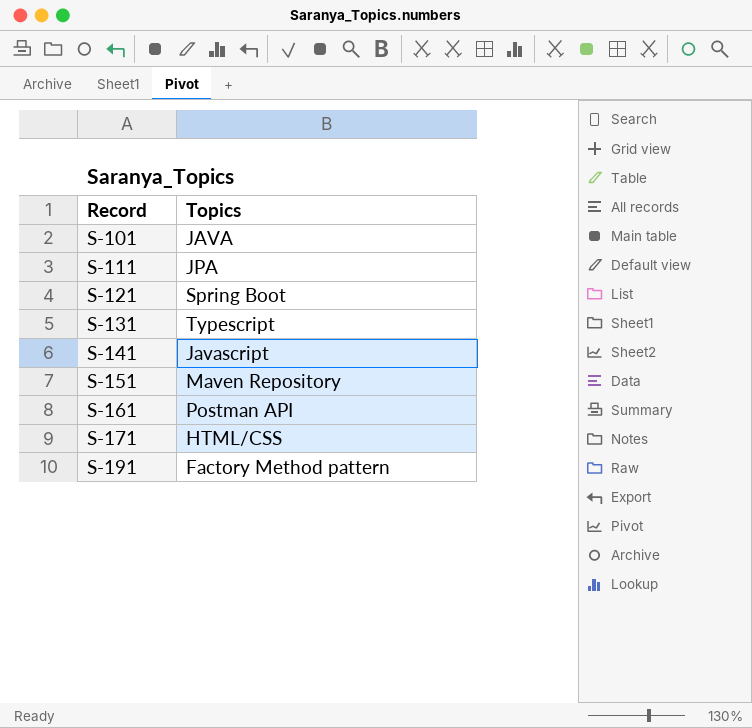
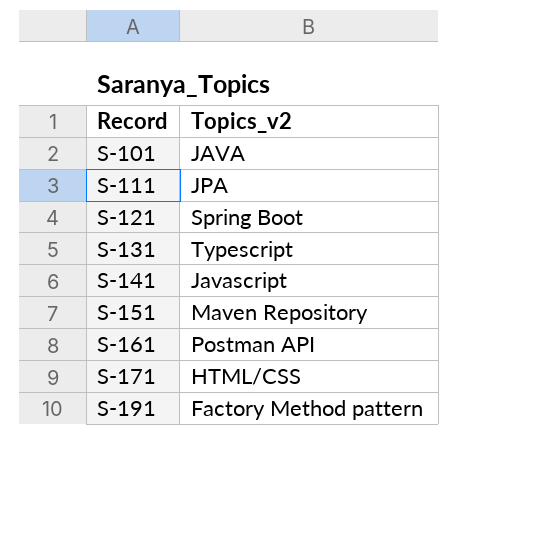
column name: Topics -> Topics_v2

